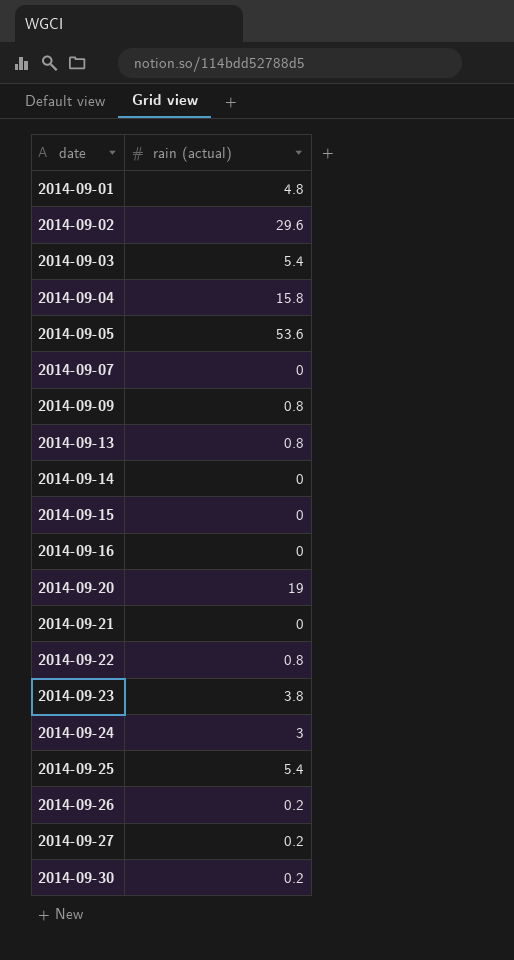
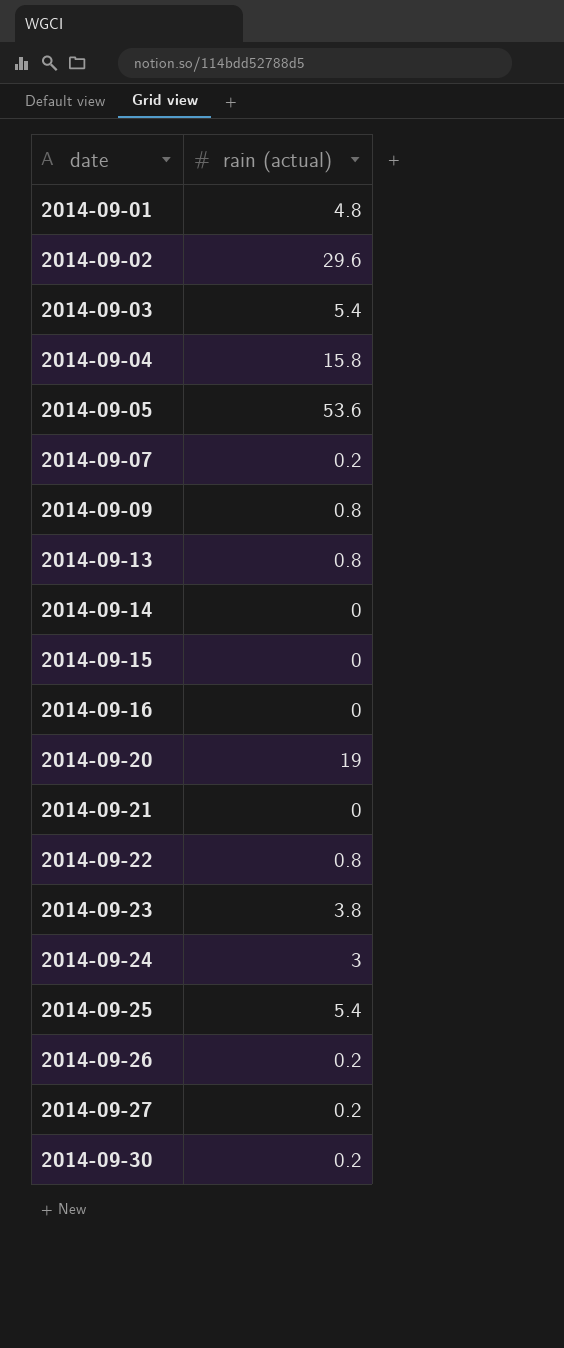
2014-09-07 | rain (actual): 0 -> 0.2

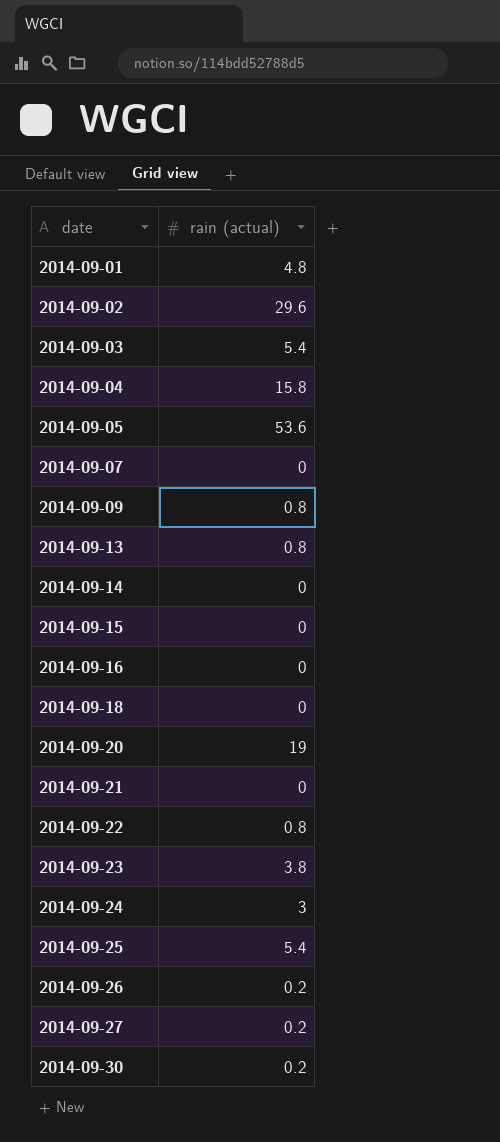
2014-09-07 | rain (actual): 0.2 -> 0
row 2014-09-18: none -> 0

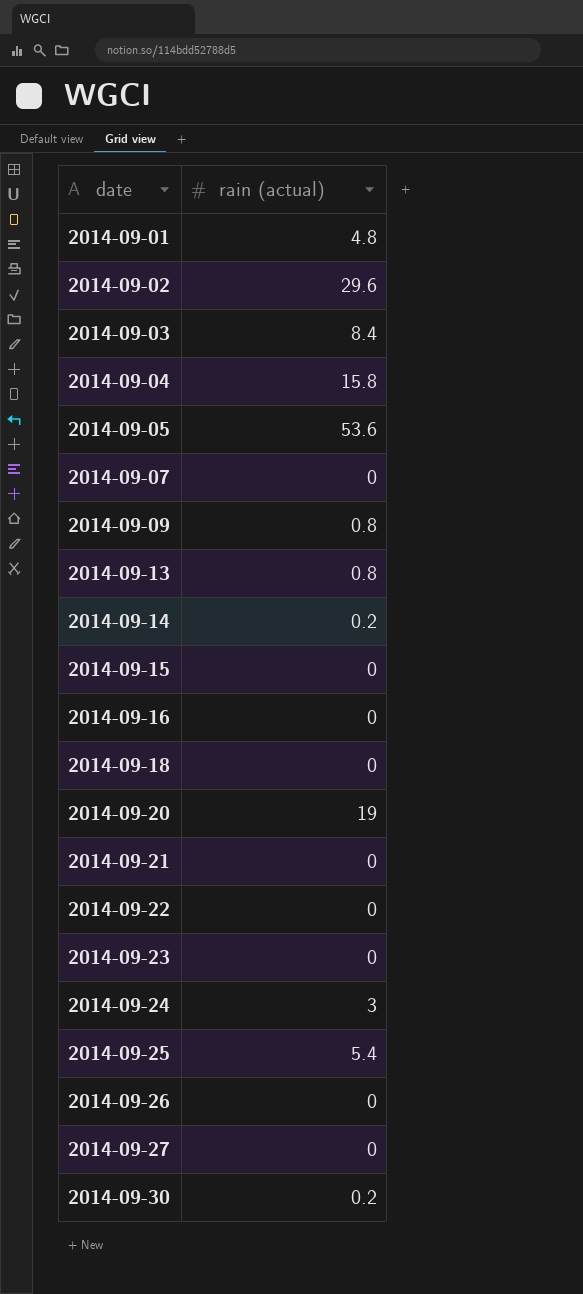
2014-09-03 | rain (actual): 5.4 -> 8.4
2014-09-14 | rain (actual): 0 -> 0.2
2014-09-22 | rain (actual): 0.8 -> 0
2014-09-23 | rain (actual): 3.8 -> 0
2014-09-26 | rain (actual): 0.2 -> 0
2014-09-27 | rain (actual): 0.2 -> 0

